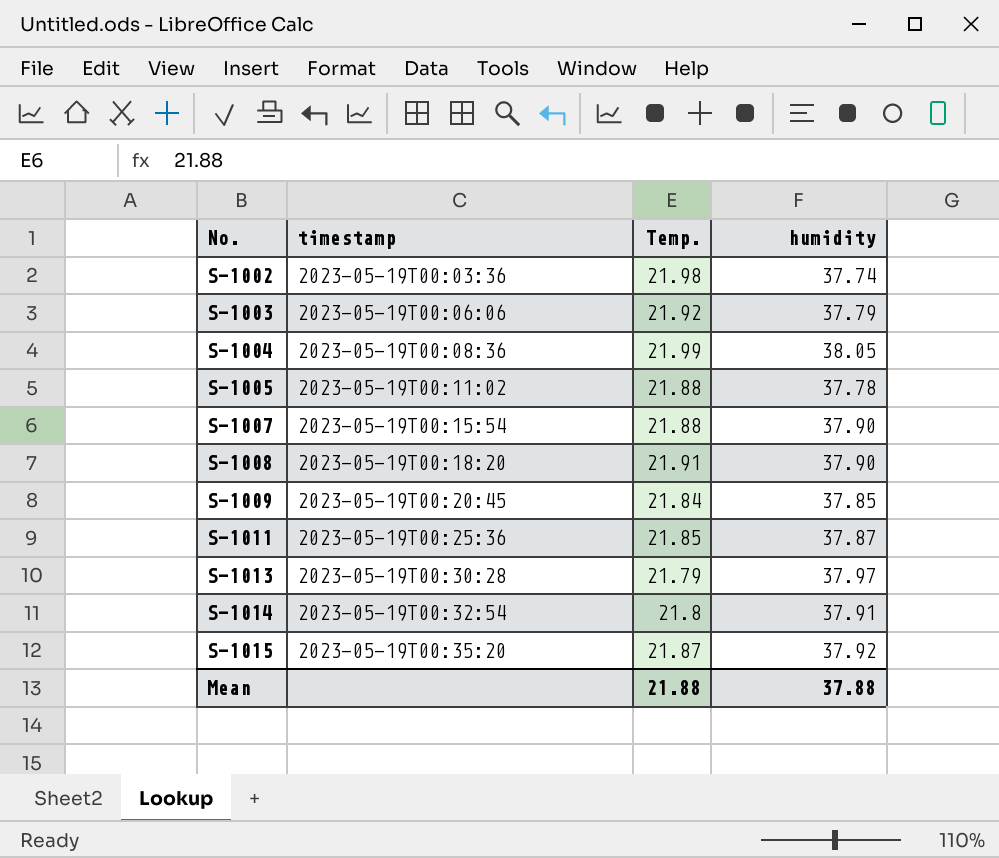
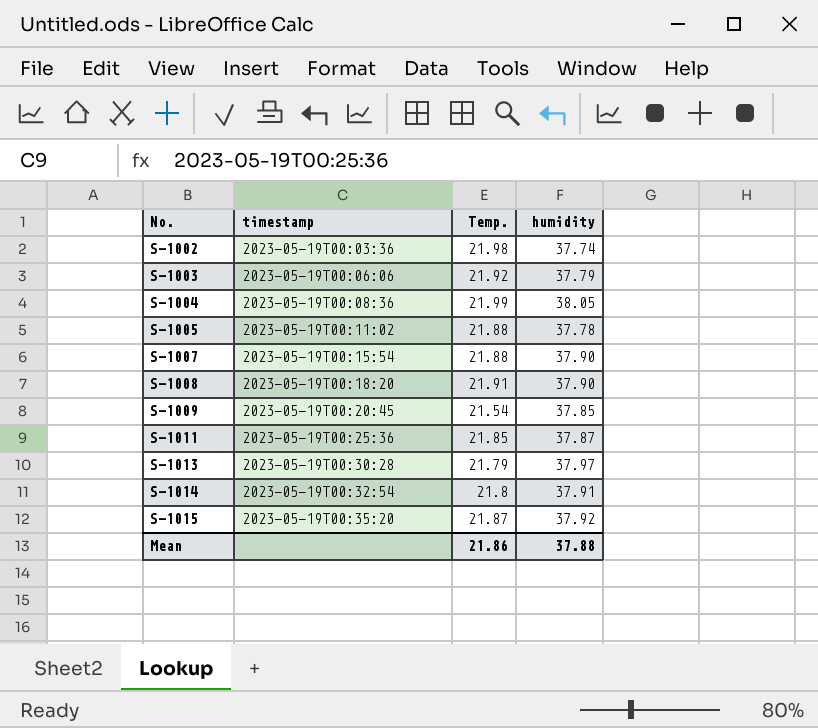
S-1009 | Temp.: 21.84 -> 21.54
Mean | Temp.: 21.88 -> 21.86

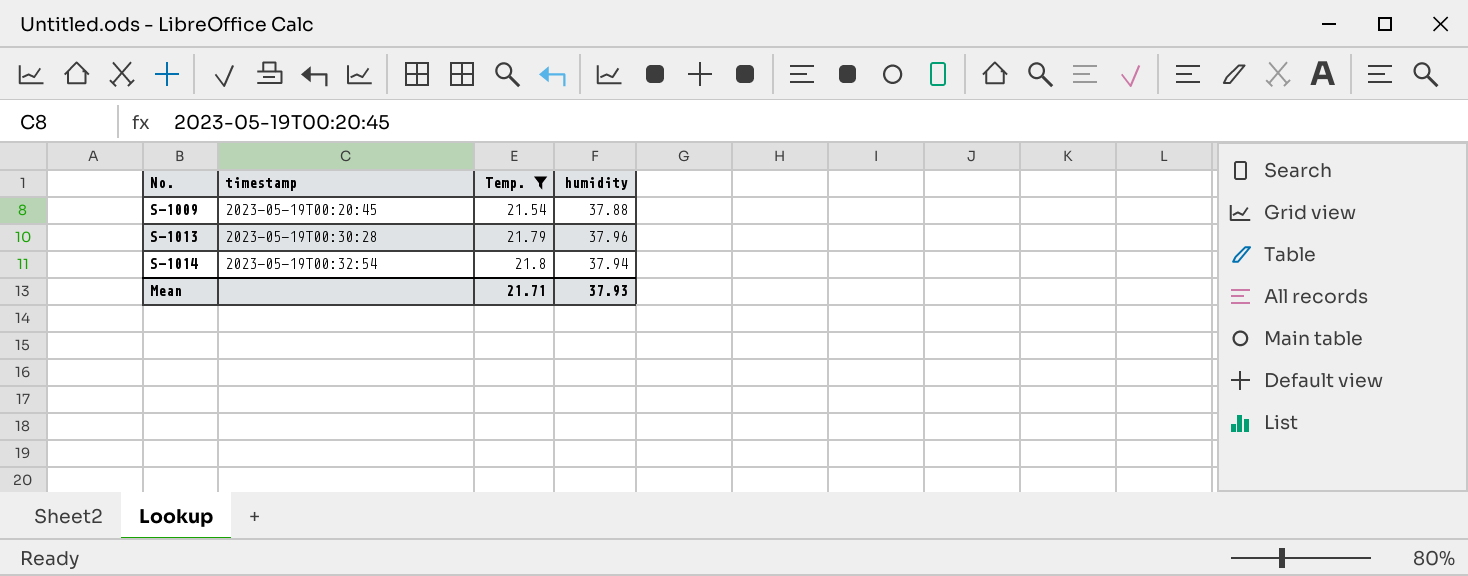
filter: none -> Temp. <= 21.8
S-1009 | humidity: 37.85 -> 37.88
S-1013 | humidity: 37.97 -> 37.96
S-1014 | humidity: 37.91 -> 37.94
Mean | Temp.: 21.86 -> 21.71
Mean | humidity: 37.88 -> 37.93

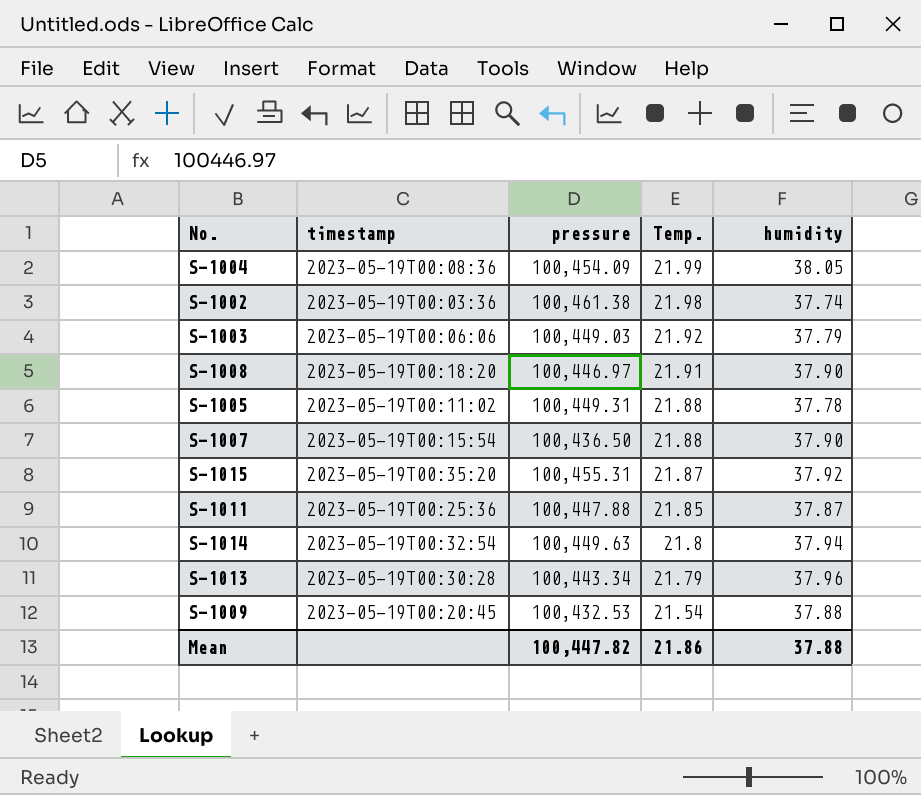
filter: Temp. <= 21.8 -> none
row order: No. ascending -> Temp. descending
column pressure | position: none -> 3
Mean | Temp.: 21.71 -> 21.86
Mean | humidity: 37.93 -> 37.88

